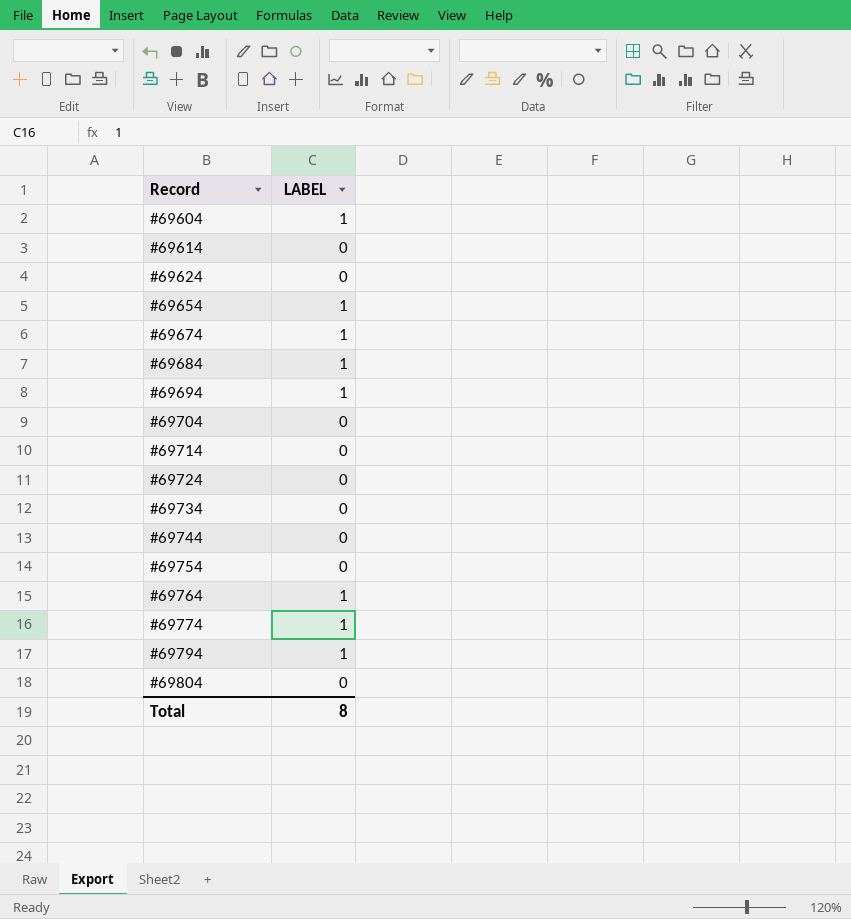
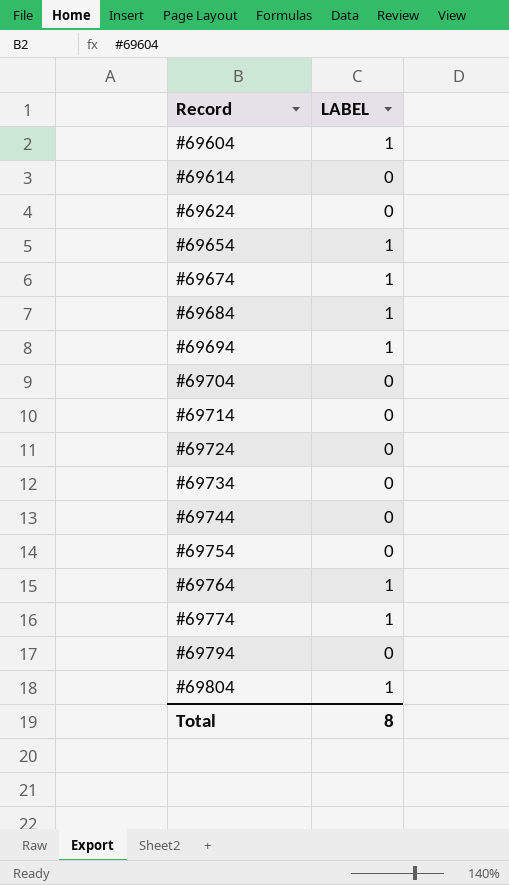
#69794 | LABEL: 1 -> 0
#69804 | LABEL: 0 -> 1

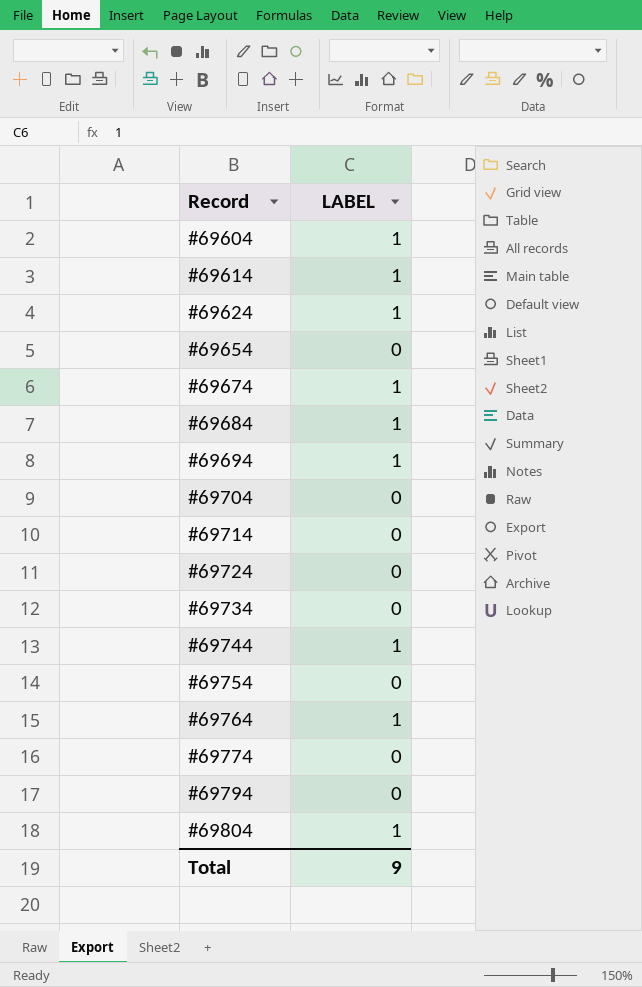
#69614 | LABEL: 0 -> 1
#69624 | LABEL: 0 -> 1
#69654 | LABEL: 1 -> 0
#69744 | LABEL: 0 -> 1
#69774 | LABEL: 1 -> 0
Total | LABEL: 8 -> 9

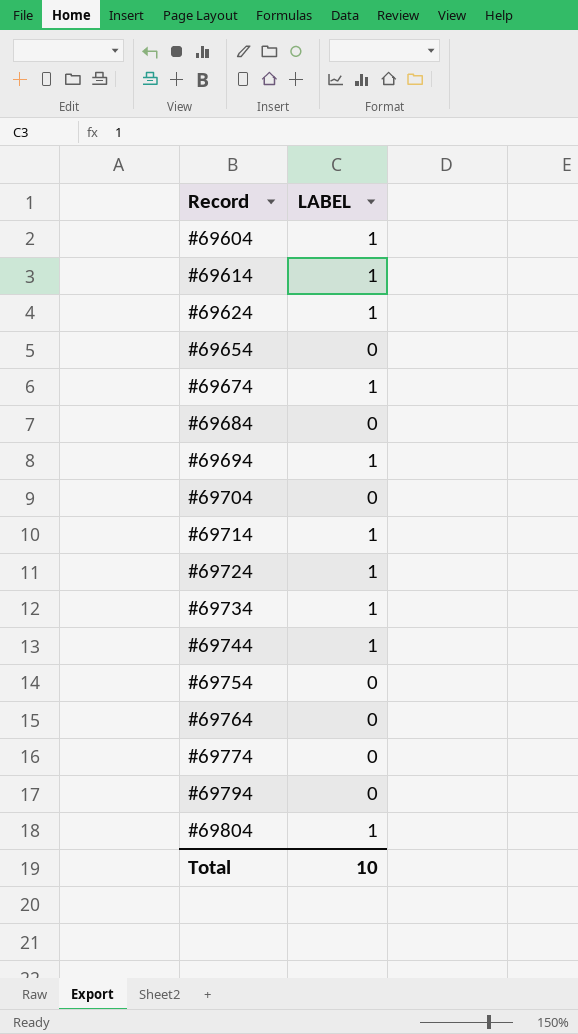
#69684 | LABEL: 1 -> 0
#69714 | LABEL: 0 -> 1
#69724 | LABEL: 0 -> 1
#69734 | LABEL: 0 -> 1
#69764 | LABEL: 1 -> 0
Total | LABEL: 9 -> 10

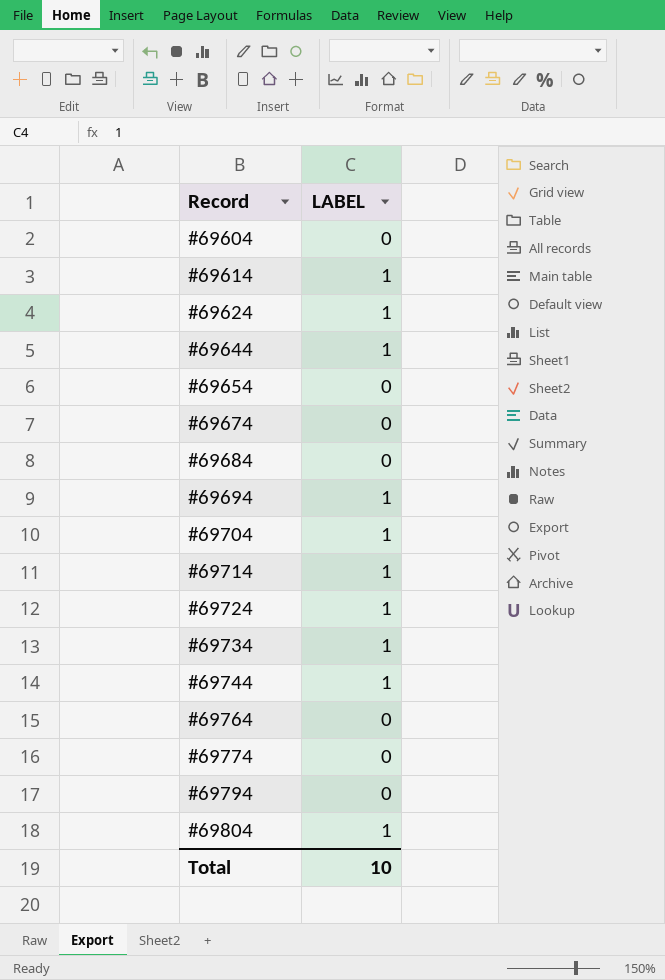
row #69754: 0 -> none
#69604 | LABEL: 1 -> 0
row #69644: none -> 1
#69674 | LABEL: 1 -> 0
#69704 | LABEL: 0 -> 1

